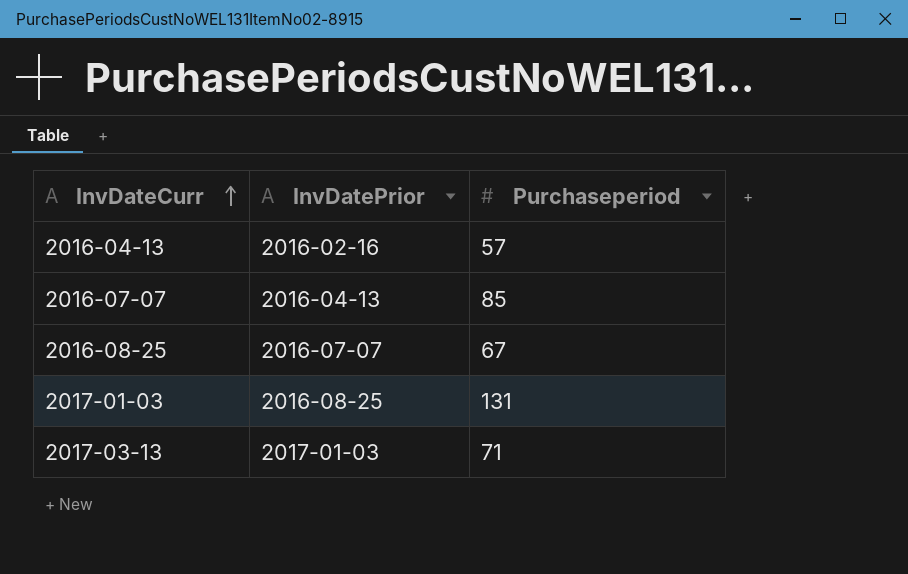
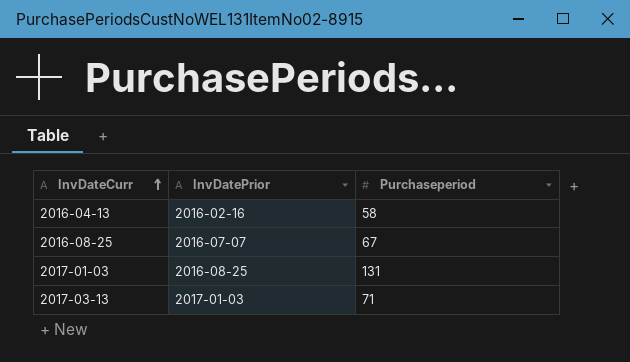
row 2016-07-07: 2016-04-13 | 85 -> none
2016-04-13 | Purchaseperiod: 57 -> 58

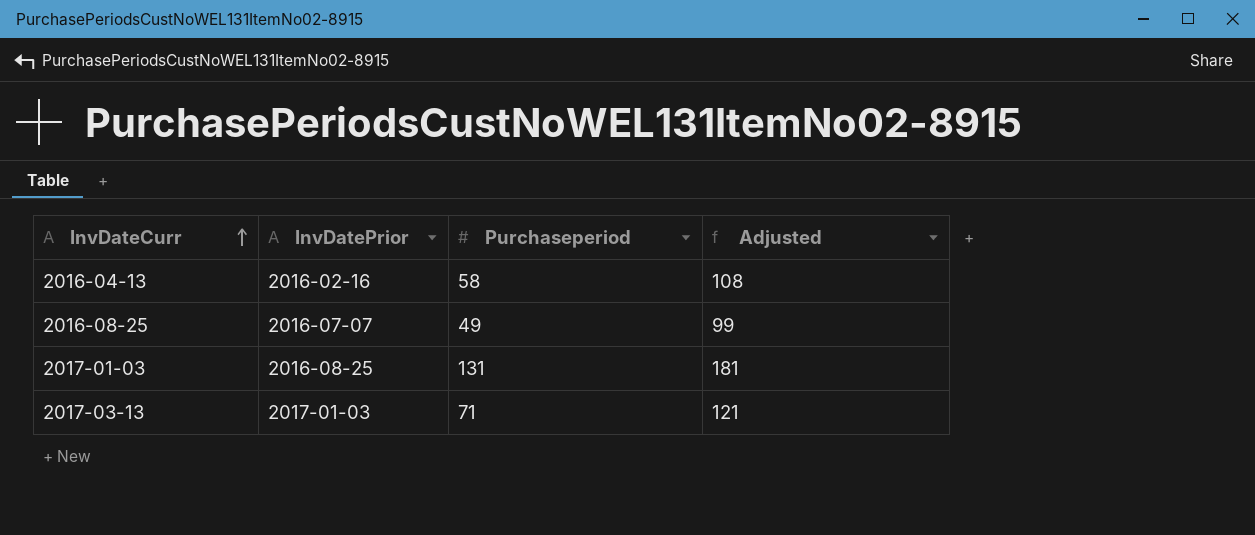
column Adjusted | formula: none -> [Purchaseperiod] + 50
2016-08-25 | Purchaseperiod: 67 -> 49

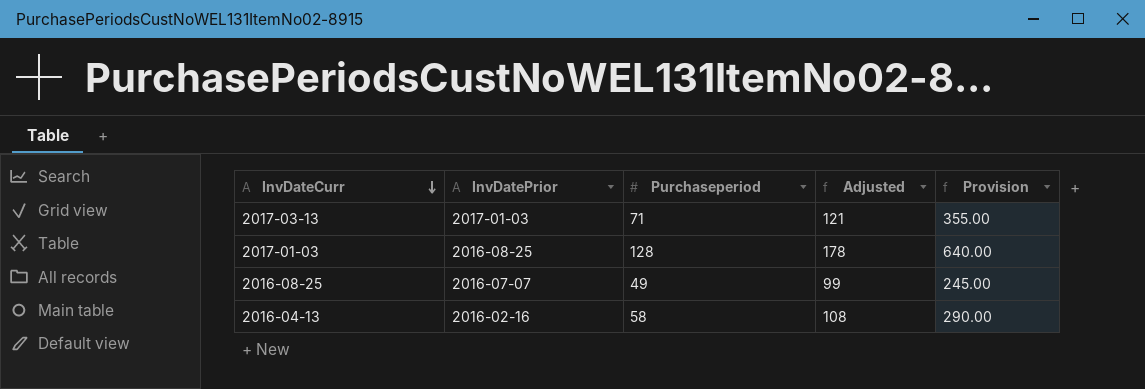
row order: InvDateCurr ascending -> InvDateCurr descending
column Provision | formula: none -> [Purchaseperiod] * 5
2017-01-03 | Purchaseperiod: 131 -> 128
2017-01-03 | Adjusted: 181 -> 178

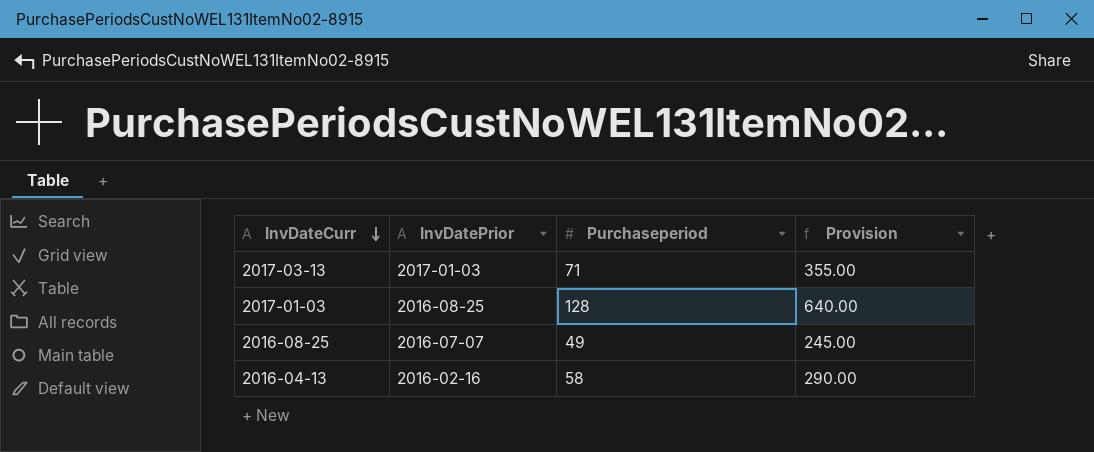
column Adjusted | formula: [Purchaseperiod] + 50 -> none

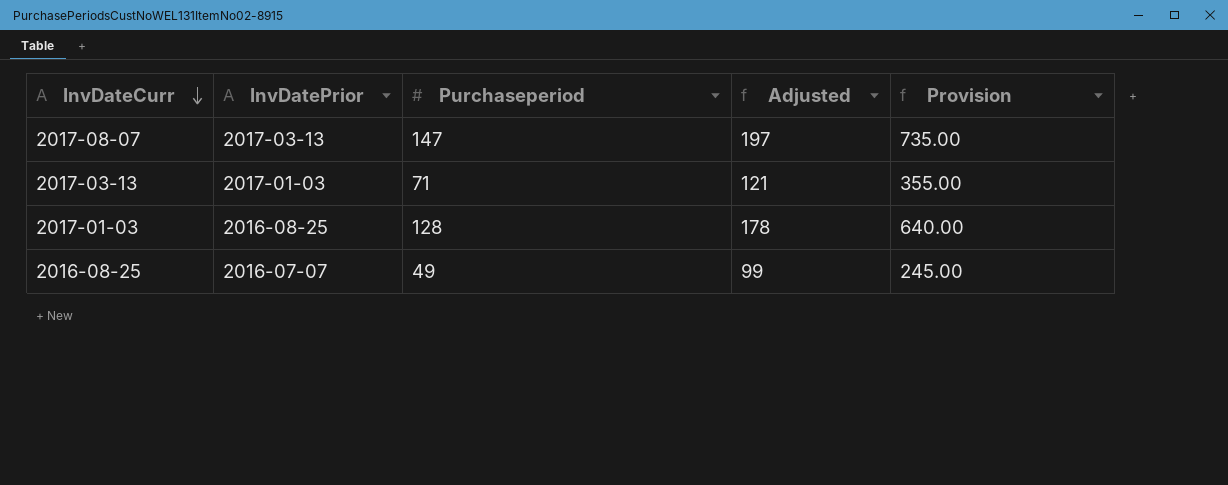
column Adjusted | formula: none -> [Purchaseperiod] + 50
row 2016-04-13: 2016-02-16 | 58 | 290.00 -> none
row 2017-08-07: none -> 2017-03-13 | 147 | 197 | 735.00

